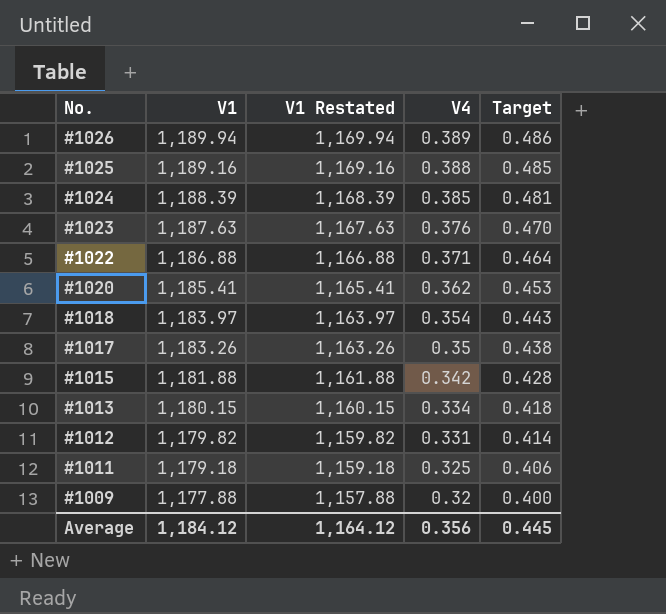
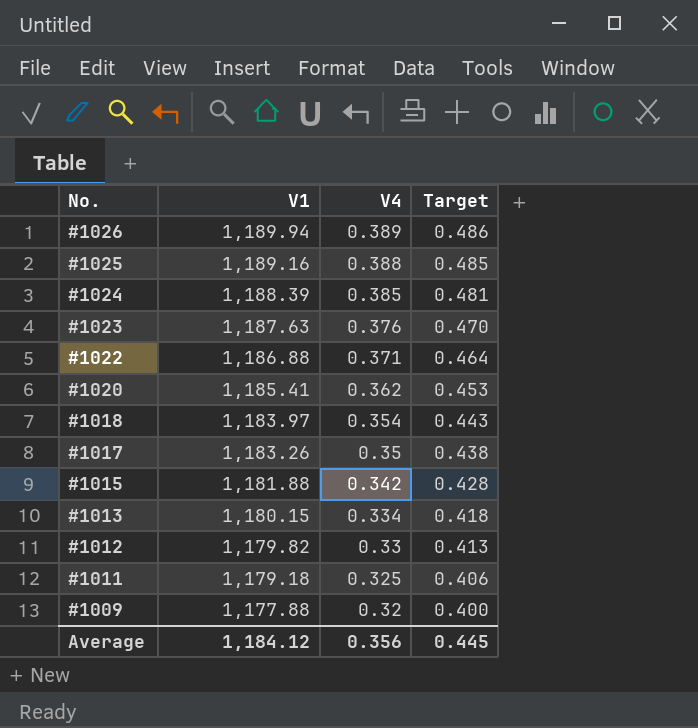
column V1 Restated | formula: [V1] - 20 -> none
#1012 | V4: 0.331 -> 0.33
#1012 | Target: 0.414 -> 0.413

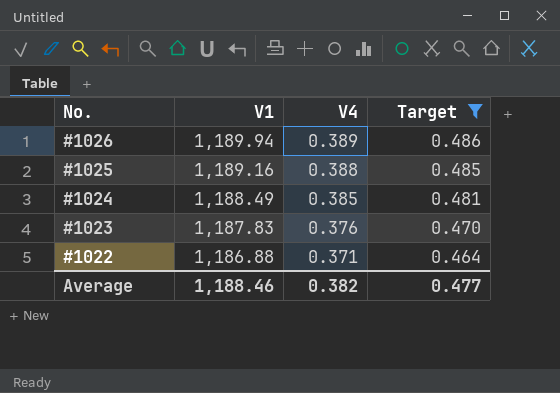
filter: none -> Target >= 0.464
#1024 | V1: 1,188.39 -> 1,188.49
#1023 | V1: 1,187.63 -> 1,187.83
Average | V1: 1,184.12 -> 1,188.46
Average | V4: 0.356 -> 0.382
Average | Target: 0.445 -> 0.477

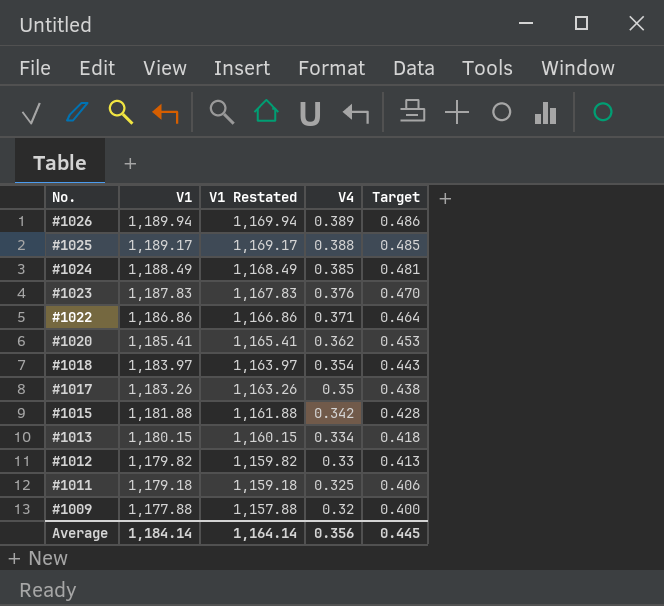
filter: Target >= 0.464 -> none
column V1 Restated | formula: none -> [V1] - 20
#1025 | V1: 1,189.16 -> 1,189.17
#1022 | V1: 1,186.88 -> 1,186.86
Average | V1: 1,188.46 -> 1,184.14
Average | V4: 0.382 -> 0.356
Average | Target: 0.477 -> 0.445

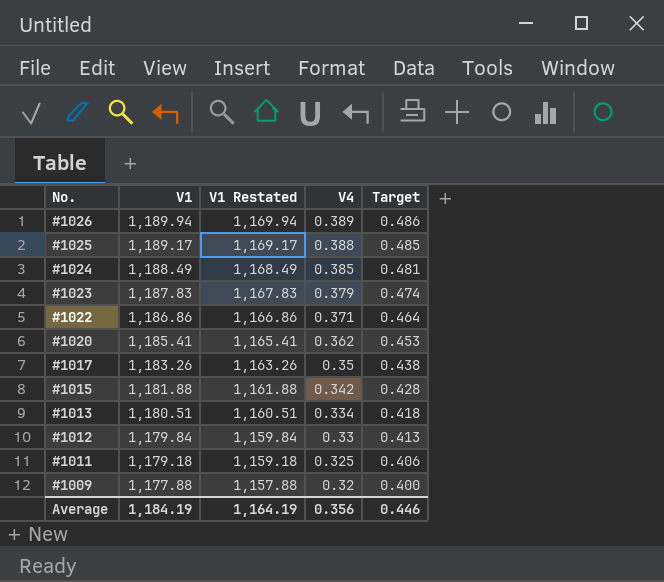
row #1018: 1,183.97 | 1,163.97 | 0.354 | 0.443 -> none
#1023 | V4: 0.376 -> 0.379
#1023 | Target: 0.470 -> 0.474
#1013 | V1: 1,180.15 -> 1,180.51
#1013 | V1 Restated: 1,160.15 -> 1,160.51
#1012 | V1: 1,179.82 -> 1,179.84
#1012 | V1 Restated: 1,159.82 -> 1,159.84
Average | V1: 1,184.14 -> 1,184.19
Average | V1 Restated: 1,164.14 -> 1,164.19
Average | Target: 0.445 -> 0.446

